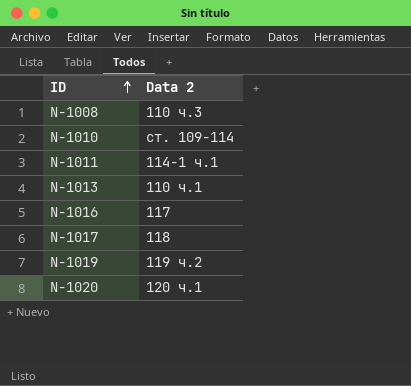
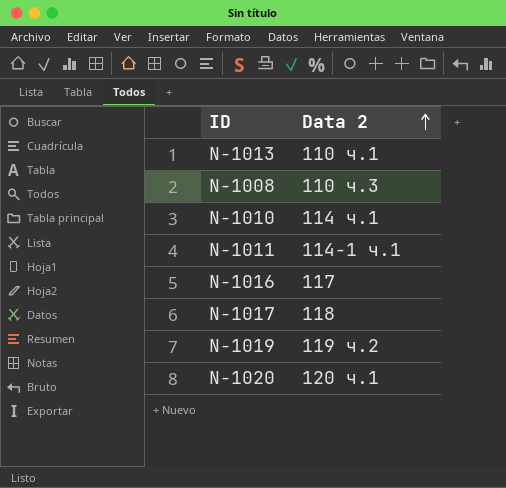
row order: ID ascending -> Data 2 ascending
N-1010 | Data 2: ст. 109-114 -> 114 ч.1

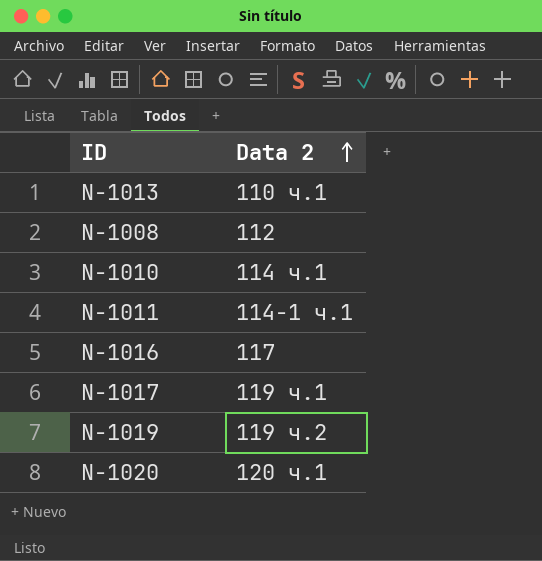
N-1008 | Data 2: 110 ч.3 -> 112
N-1017 | Data 2: 118 -> 119 ч.1

